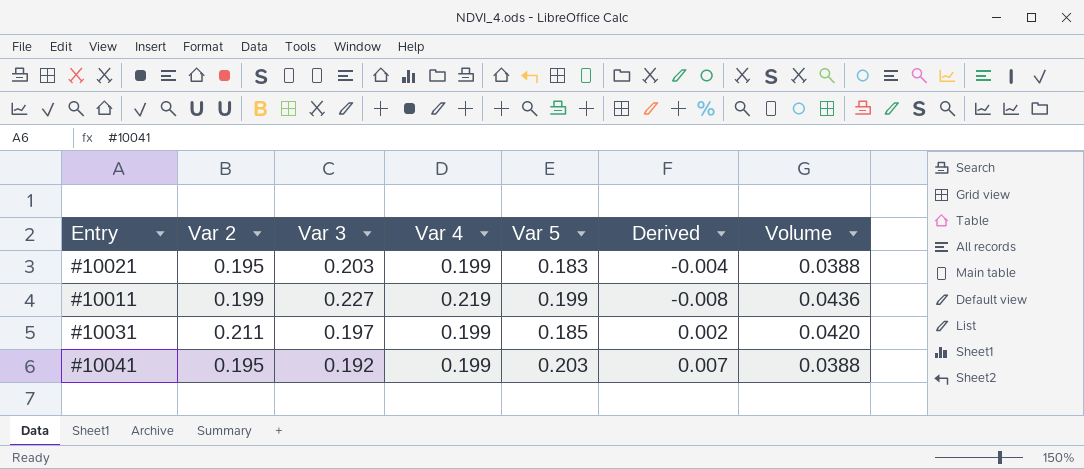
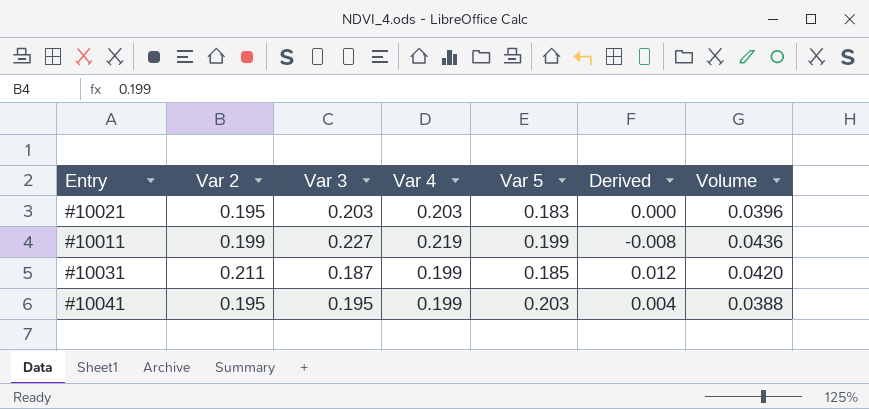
#10021 | Var 4: 0.199 -> 0.203
#10021 | Derived: -0.004 -> 0.000
#10021 | Volume: 0.0388 -> 0.0396
#10031 | Var 3: 0.197 -> 0.187
#10031 | Derived: 0.002 -> 0.012
#10041 | Var 3: 0.192 -> 0.195
#10041 | Derived: 0.007 -> 0.004

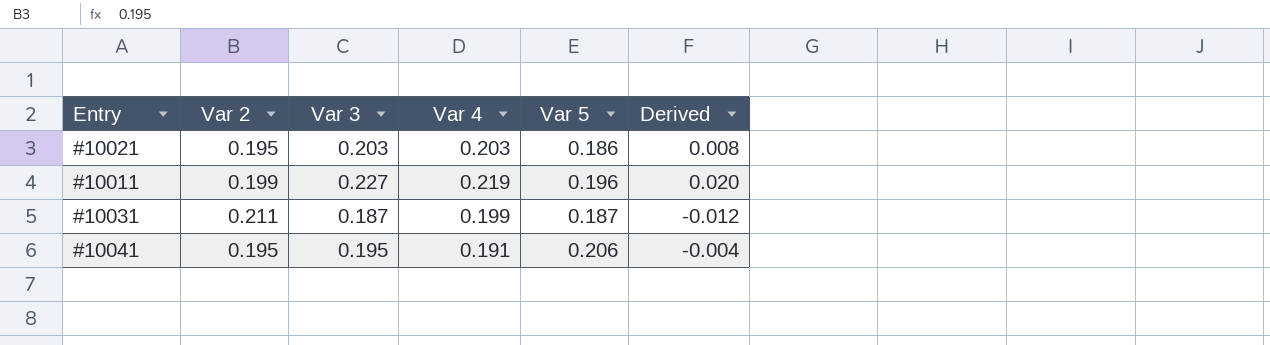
column Volume | formula: [Var 2] * [Var 4] -> none
column Derived | formula: [Var 4] - [Var 3] -> [Var 4] - [Var 2]
#10021 | Var 5: 0.183 -> 0.186
#10011 | Var 5: 0.199 -> 0.196
#10031 | Var 5: 0.185 -> 0.187
#10041 | Var 4: 0.199 -> 0.191
#10041 | Var 5: 0.203 -> 0.206

